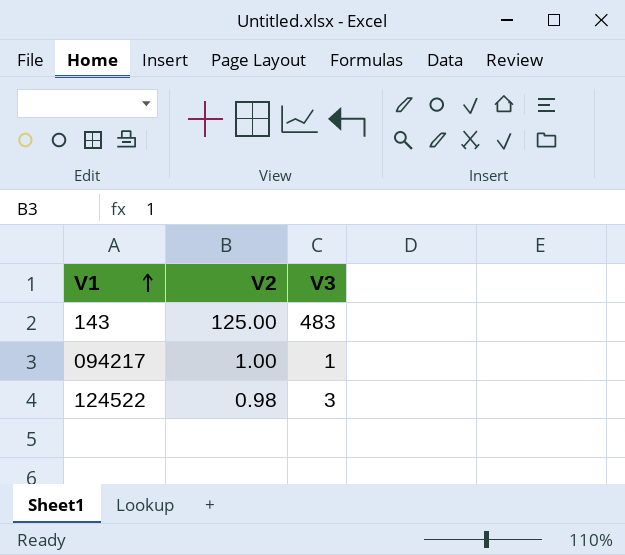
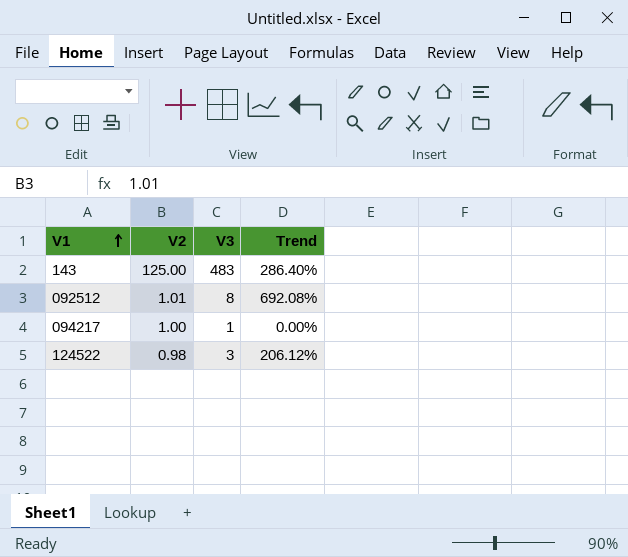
column Trend | formula: none -> ([V3] - [V2]) / [V2]
row 092512: none -> 1.01 | 8 | 692.08%

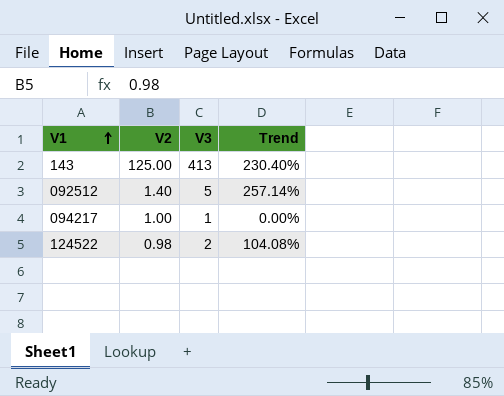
143 | V3: 483 -> 413
143 | Trend: 286.40% -> 230.40%
092512 | V2: 1.01 -> 1.40
092512 | V3: 8 -> 5
092512 | Trend: 692.08% -> 257.14%
124522 | V3: 3 -> 2
124522 | Trend: 206.12% -> 104.08%

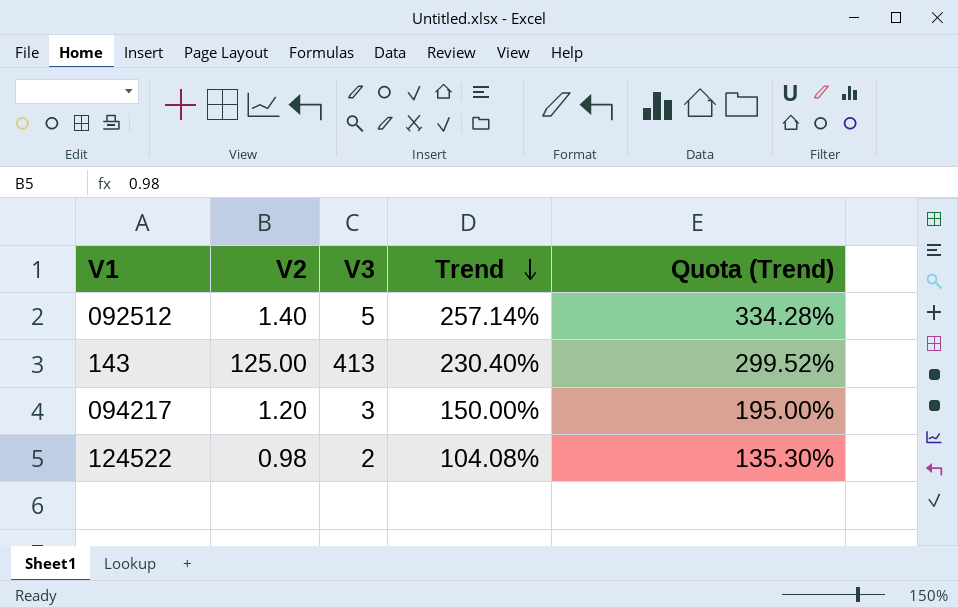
row order: V1 ascending -> Trend descending
column Quota (Trend) | formula: none -> [Trend] * 1.3
094217 | V2: 1.00 -> 1.20
094217 | V3: 1 -> 3
094217 | Trend: 0.00% -> 150.00%

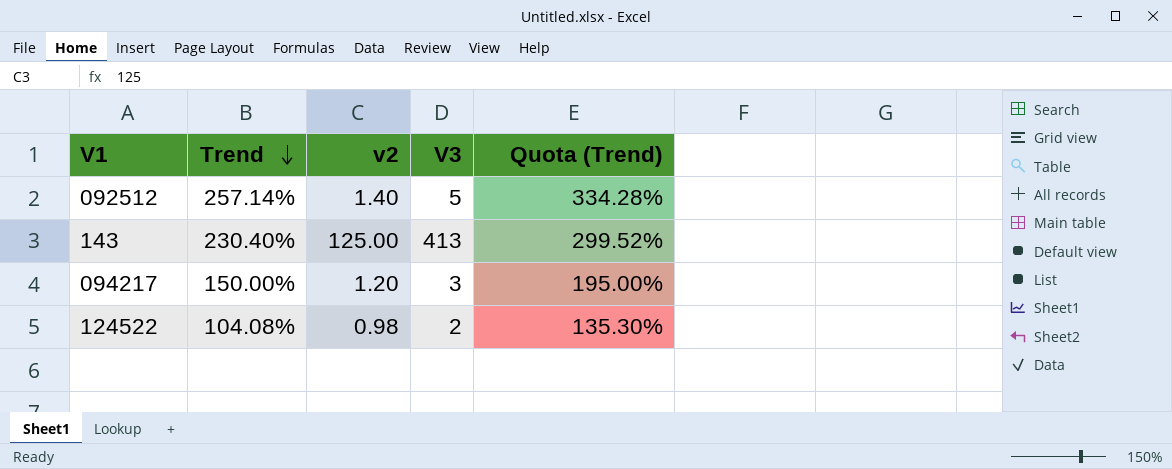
column Trend | position: 4 -> 2
column name: V2 -> v2

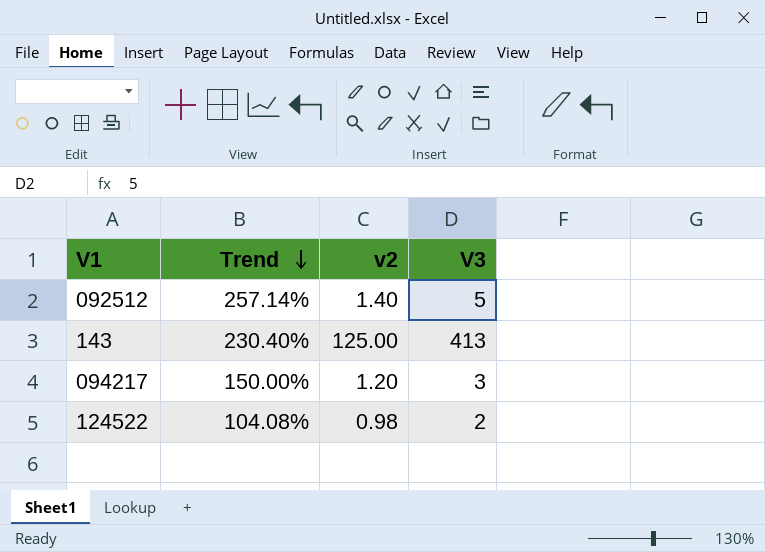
column Quota (Trend) | formula: [Trend] * 1.3 -> none

